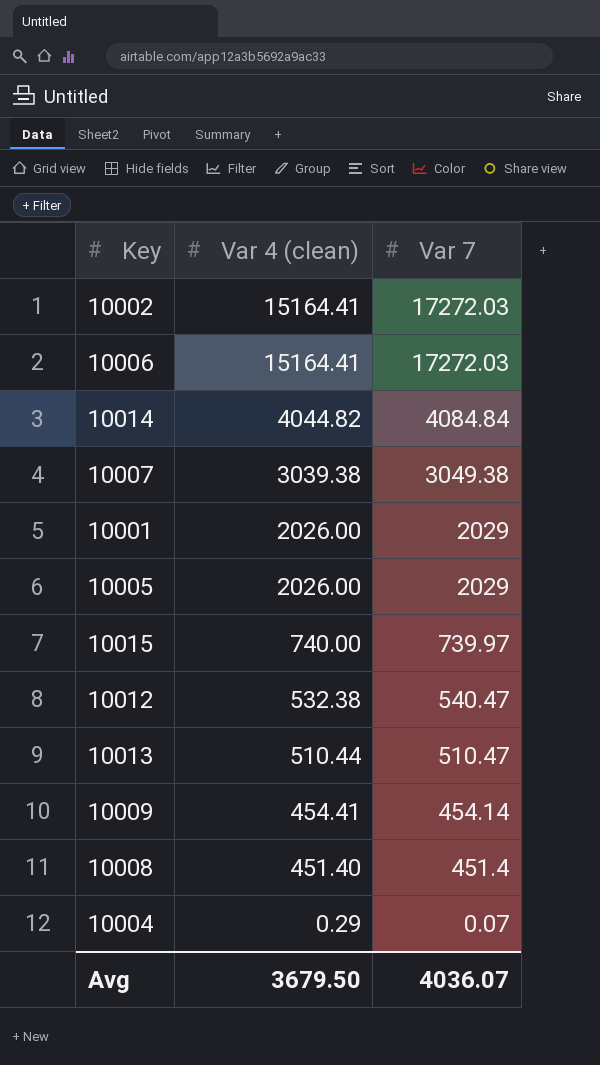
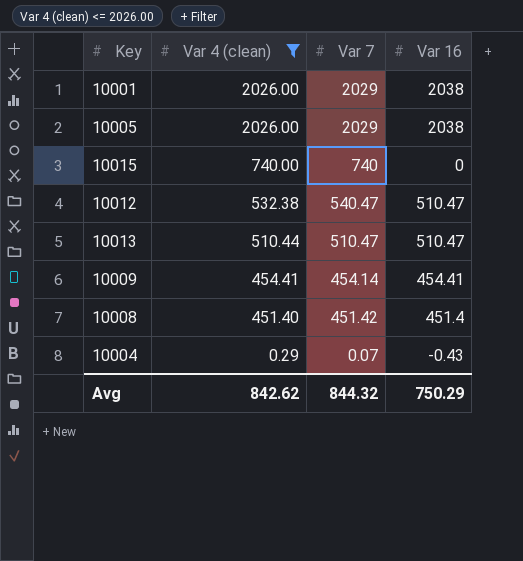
filter: none -> Var 4 (clean) <= 2026.00
column Var 16 | position: none -> 4
10015 | Var 7: 739.97 -> 740
10008 | Var 7: 451.4 -> 451.42
Avg | Var 4 (clean): 3679.50 -> 842.62
Avg | Var 7: 4036.07 -> 844.32

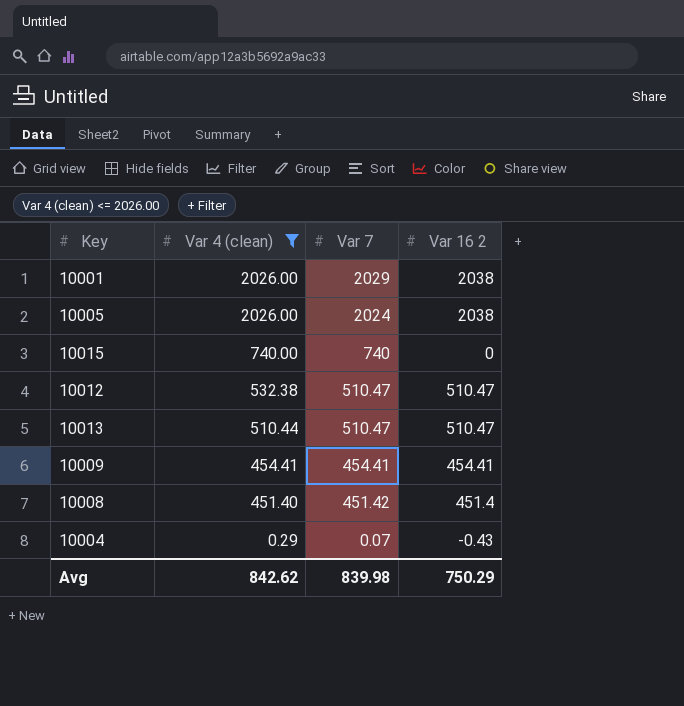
column name: Var 16 -> Var 16 2
10005 | Var 7: 2029 -> 2024
10012 | Var 7: 540.47 -> 510.47
10009 | Var 7: 454.14 -> 454.41
Avg | Var 7: 844.32 -> 839.98

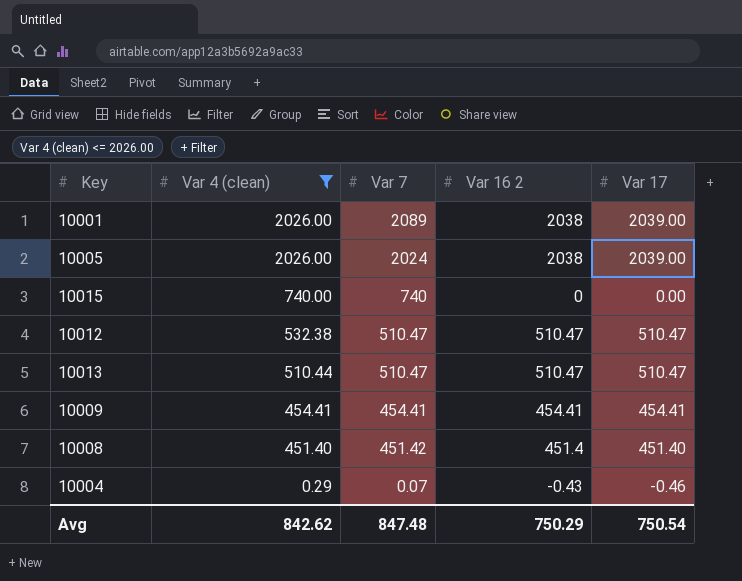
column Var 17 | position: none -> 5
10001 | Var 7: 2029 -> 2089
Avg | Var 7: 839.98 -> 847.48

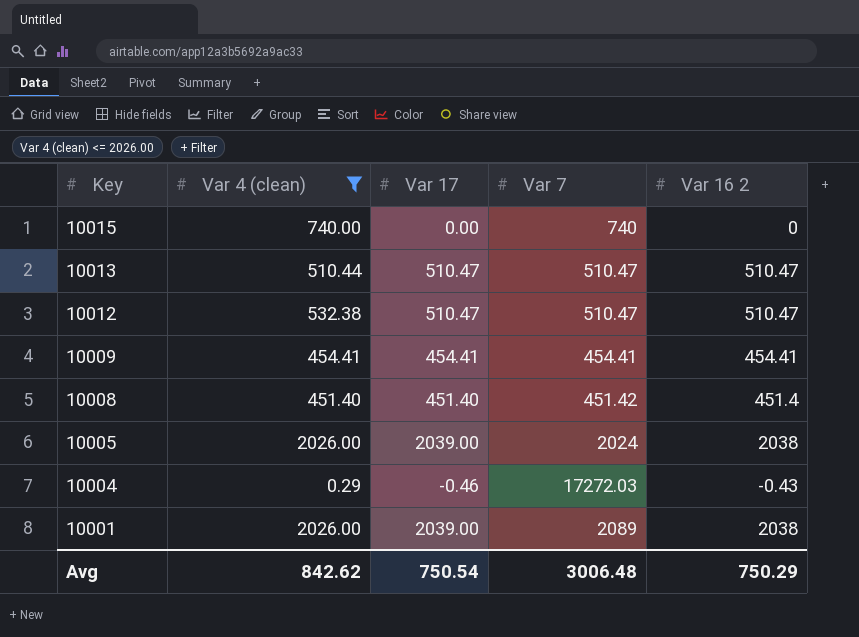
row order: Var 4 (clean) descending -> Key descending
column Var 17 | position: 5 -> 3
10004 | Var 7: 0.07 -> 17272.03
Avg | Var 7: 847.48 -> 3006.48

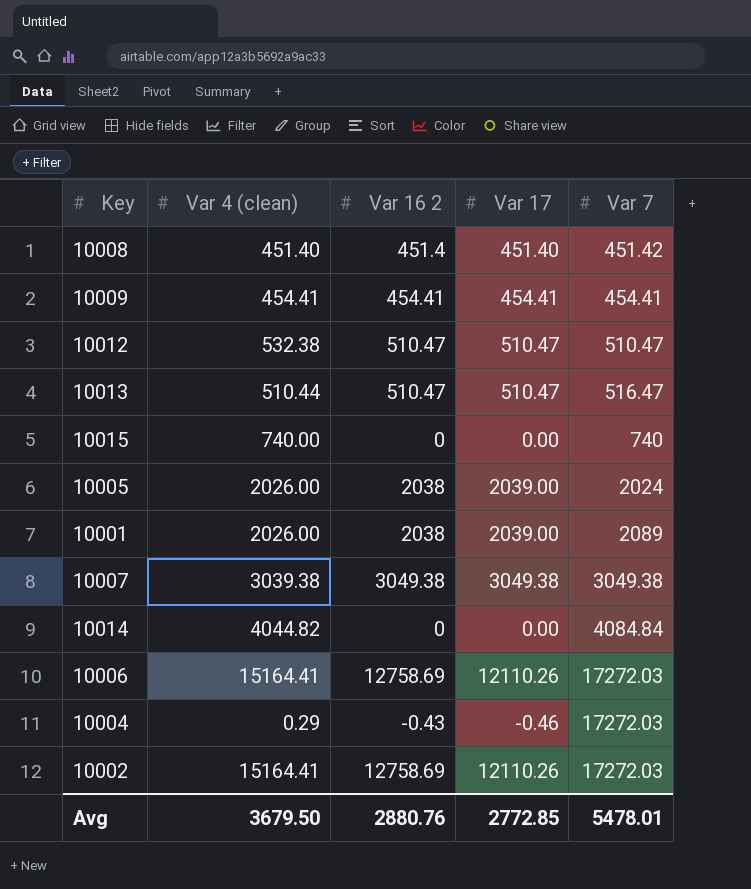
filter: Var 4 (clean) <= 2026.00 -> none
row order: Key descending -> Var 7 ascending
column Var 16 2 | position: 5 -> 3
10013 | Var 7: 510.47 -> 516.47
Avg | Var 4 (clean): 842.62 -> 3679.50
Avg | Var 16 2: 750.29 -> 2880.76
Avg | Var 17: 750.54 -> 2772.85
Avg | Var 7: 3006.48 -> 5478.01

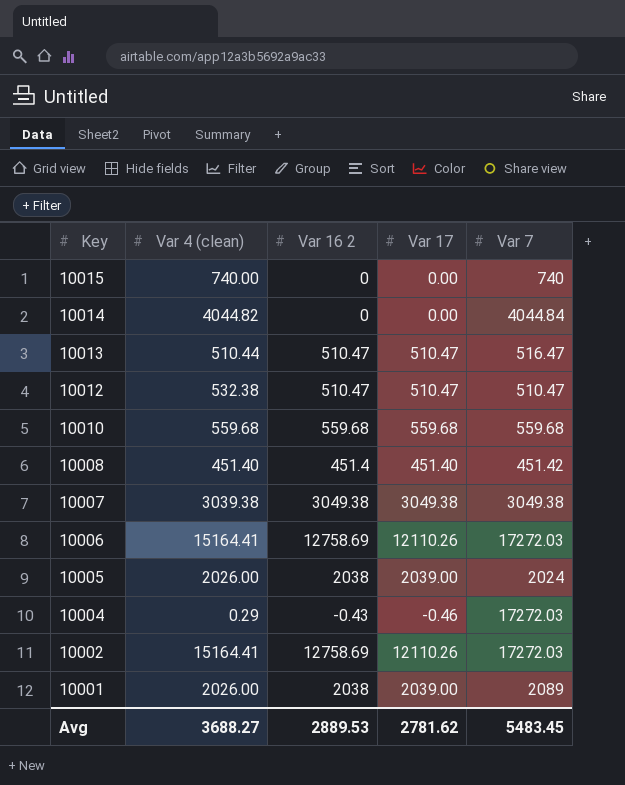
row order: Var 7 ascending -> Key descending
row 10009: 454.41 | 454.41 | 454.41 | 454.41 -> none
10014 | Var 7: 4084.84 -> 4044.84
row 10010: none -> 559.68 | 559.68 | 559.68 | 559.68
Avg | Var 4 (clean): 3679.50 -> 3688.27
Avg | Var 16 2: 2880.76 -> 2889.53
Avg | Var 17: 2772.85 -> 2781.62
Avg | Var 7: 5478.01 -> 5483.45

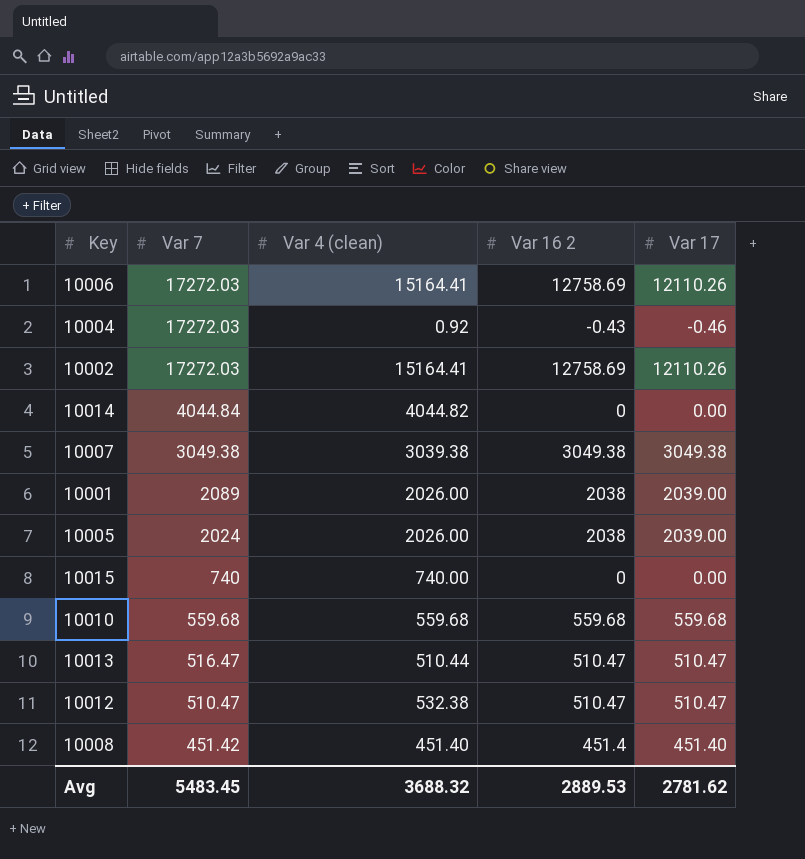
row order: Key descending -> Var 7 descending
column Var 7 | position: 5 -> 2
10004 | Var 4 (clean): 0.29 -> 0.92
Avg | Var 4 (clean): 3688.27 -> 3688.32

